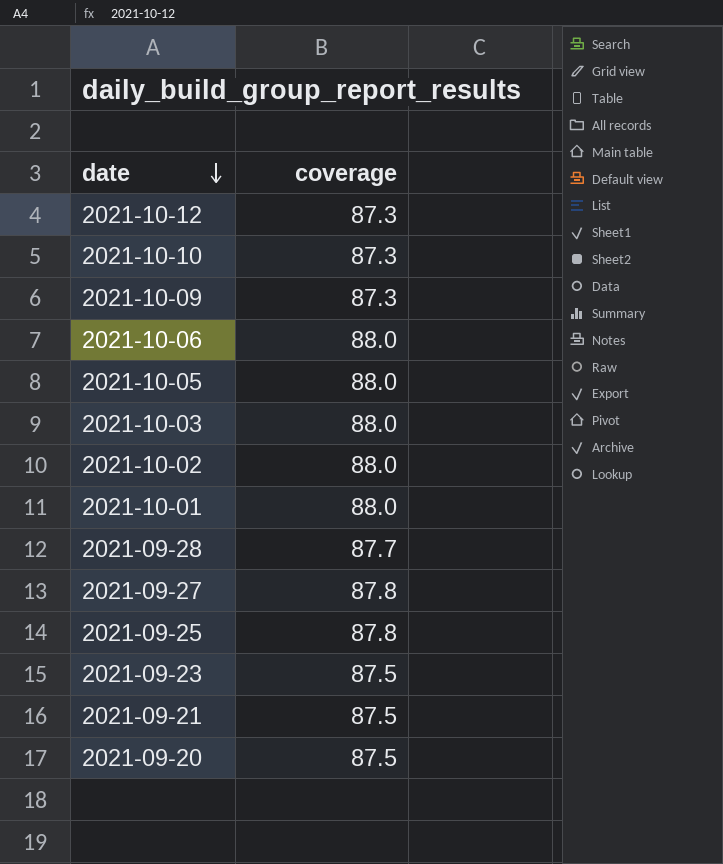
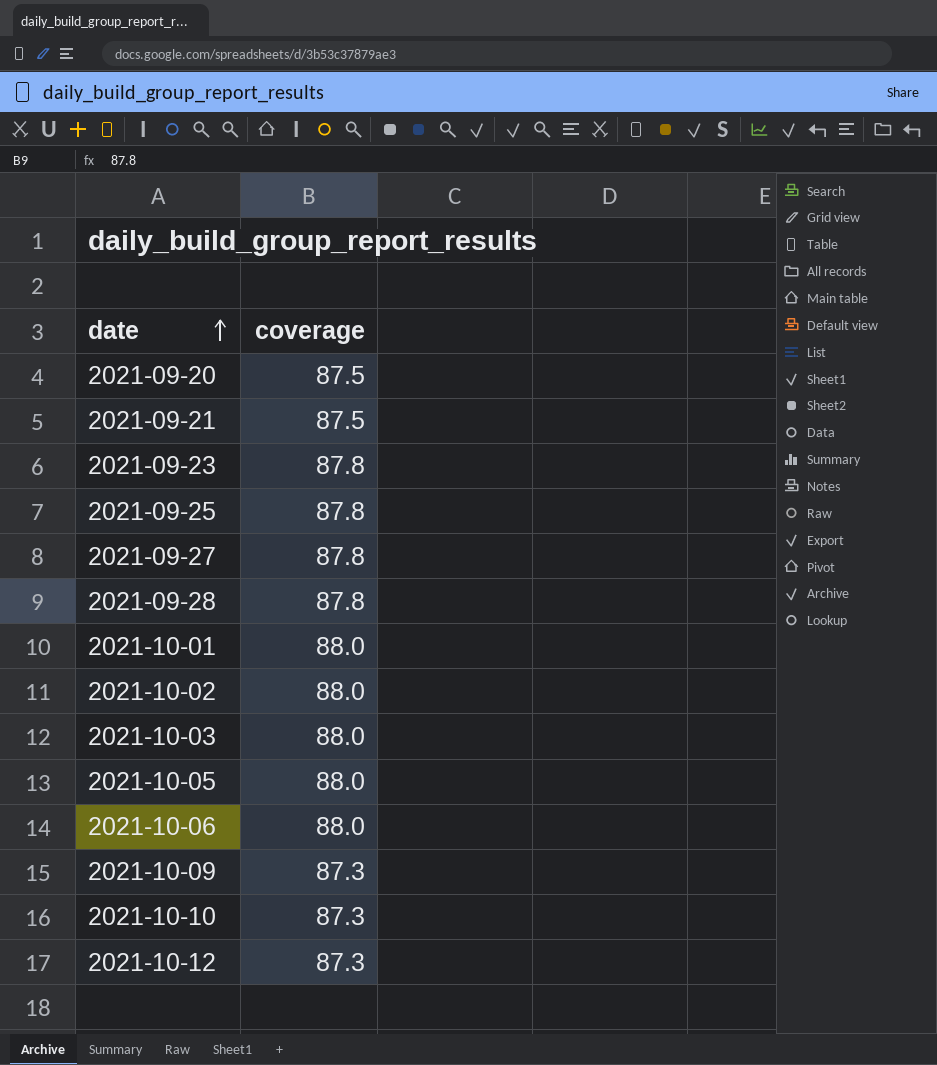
row order: date descending -> date ascending
2021-09-23 | coverage: 87.5 -> 87.8
2021-09-28 | coverage: 87.7 -> 87.8

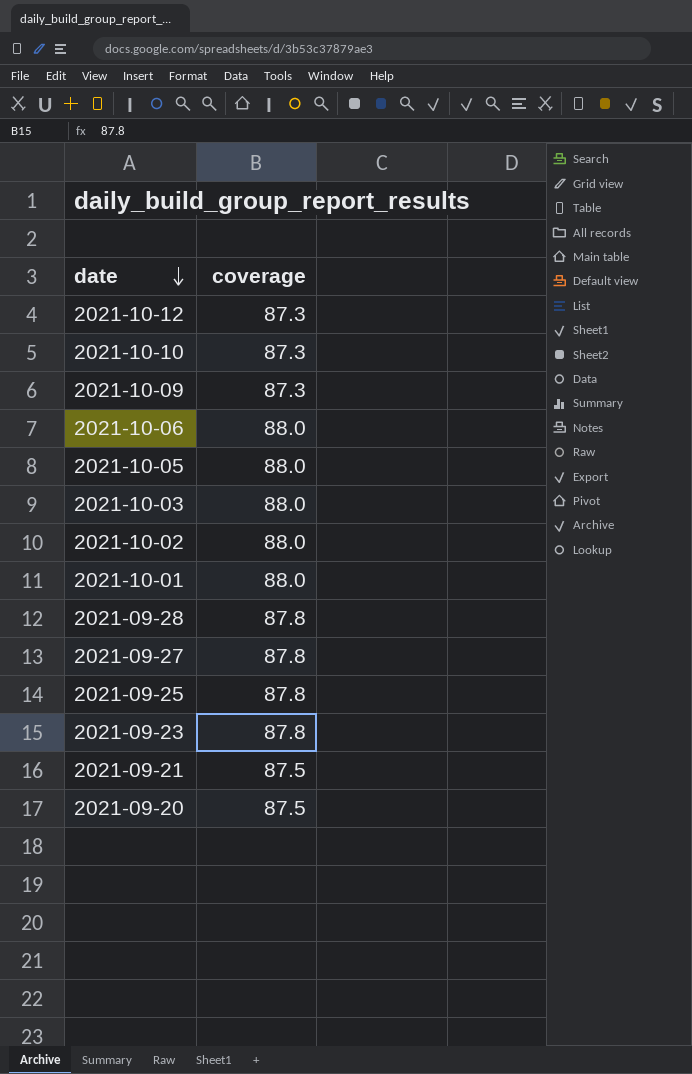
row order: date ascending -> date descending

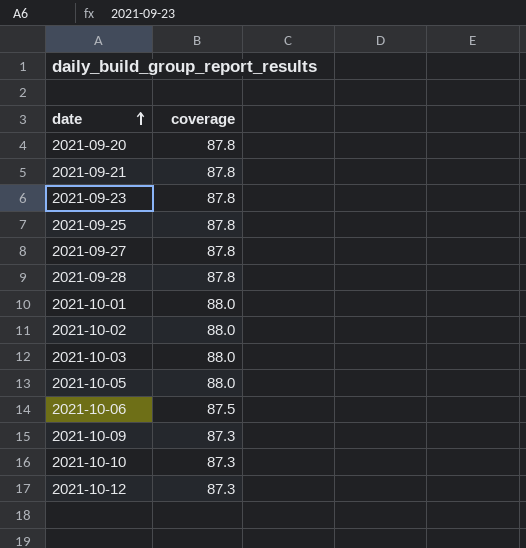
row order: date descending -> date ascending
2021-09-20 | coverage: 87.5 -> 87.8
2021-09-21 | coverage: 87.5 -> 87.8
2021-10-06 | coverage: 88.0 -> 87.5

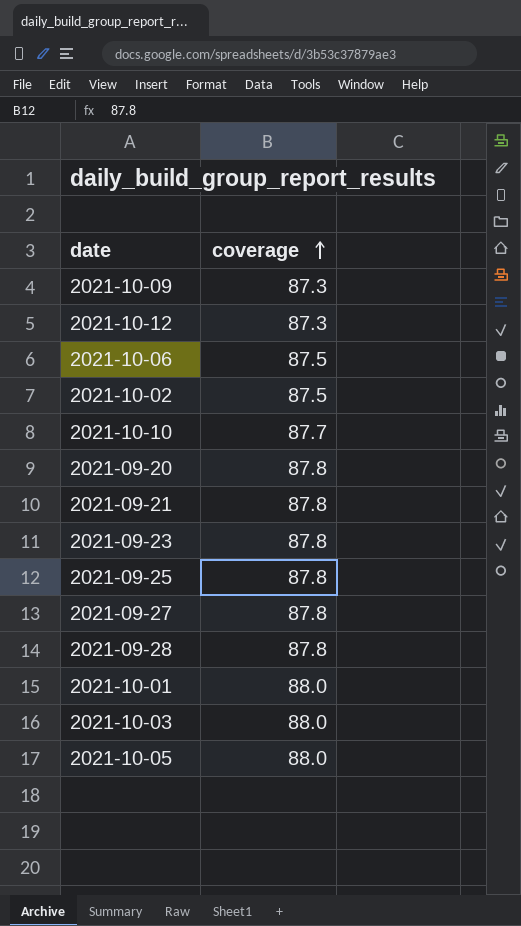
row order: date ascending -> coverage ascending
2021-10-02 | coverage: 88.0 -> 87.5
2021-10-10 | coverage: 87.3 -> 87.7

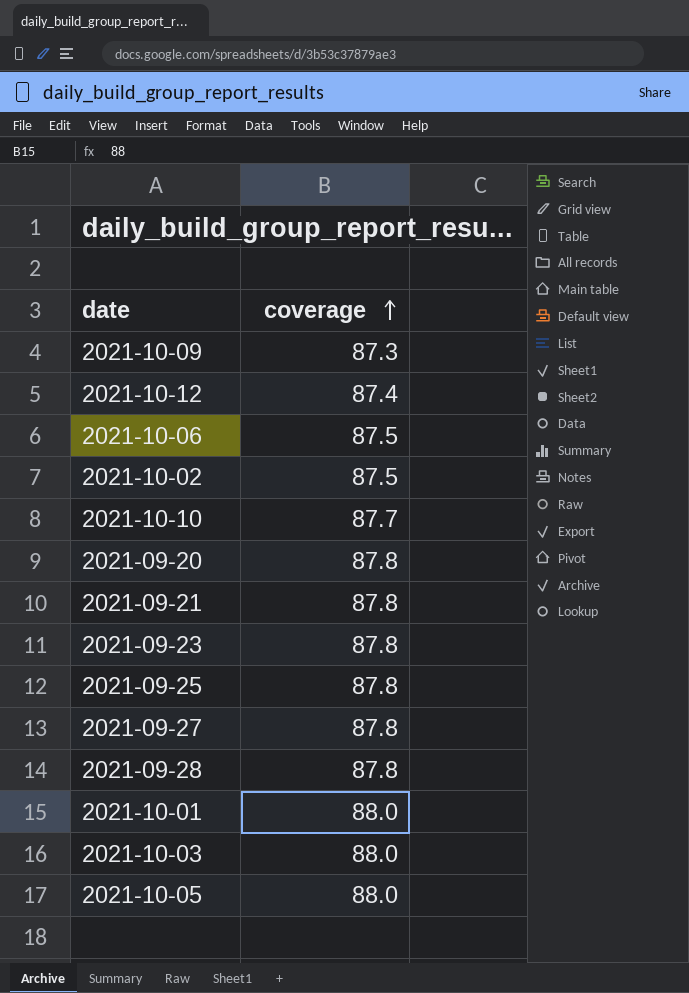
2021-10-12 | coverage: 87.3 -> 87.4

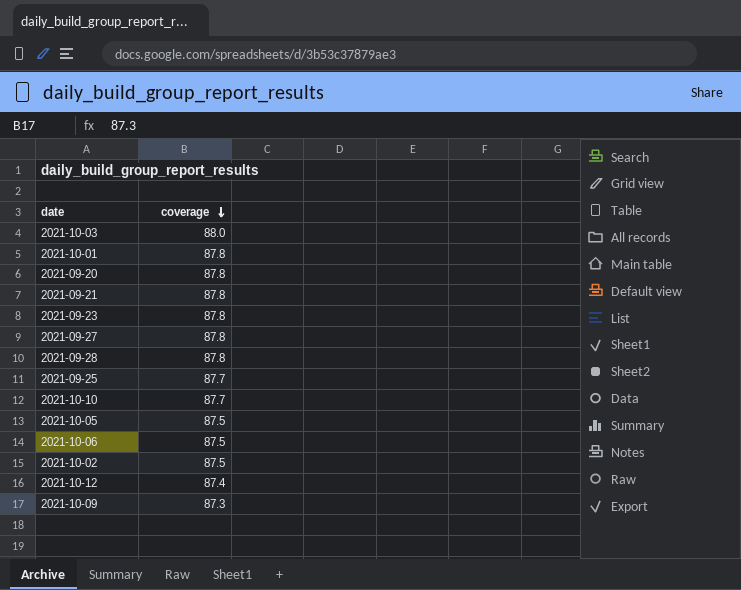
row order: coverage ascending -> coverage descending
2021-10-01 | coverage: 88.0 -> 87.8
2021-09-25 | coverage: 87.8 -> 87.7
2021-10-05 | coverage: 88.0 -> 87.5

